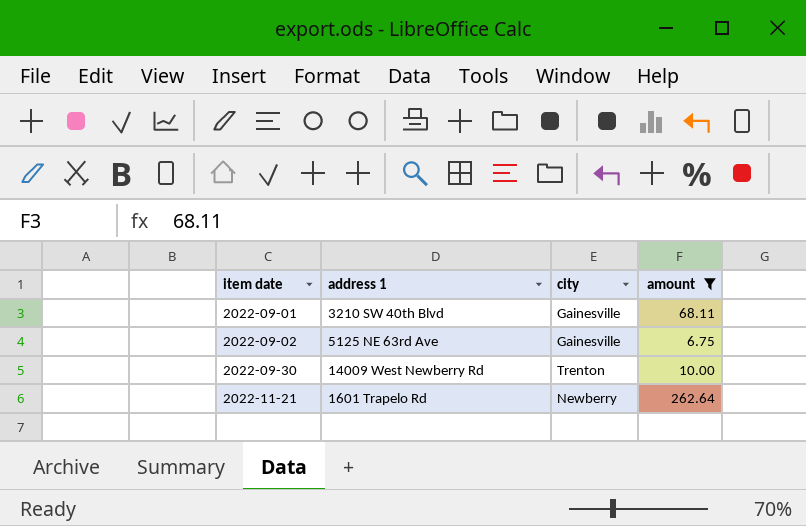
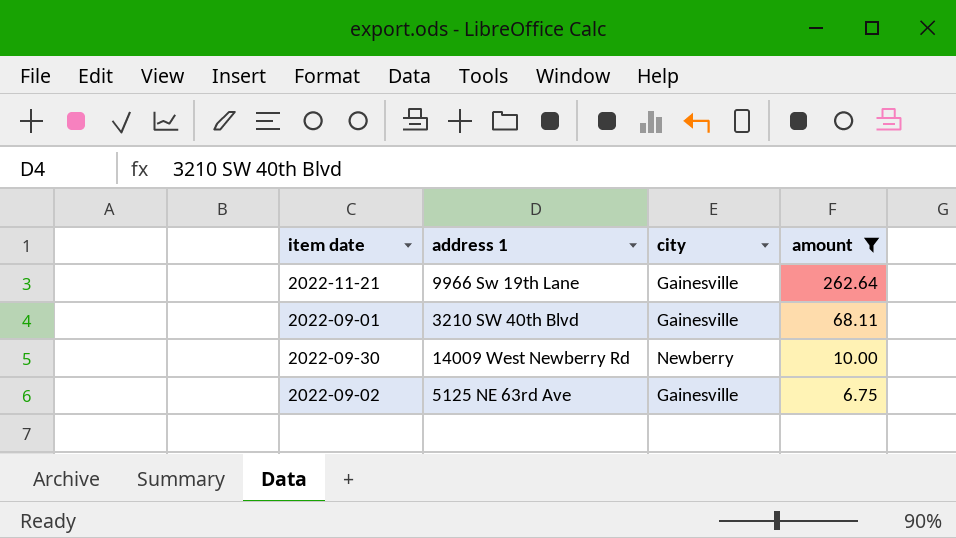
row order: item date ascending -> amount descending
2022-11-21 | address 1: 1601 Trapelo Rd -> 9966 Sw 19th Lane
2022-11-21 | city: Newberry -> Gainesville
2022-09-30 | city: Trenton -> Newberry

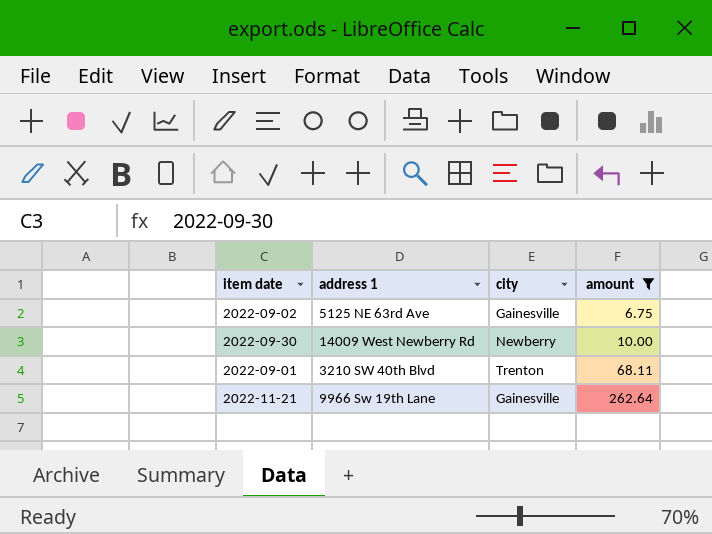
row order: amount descending -> amount ascending
2022-09-01 | city: Gainesville -> Trenton

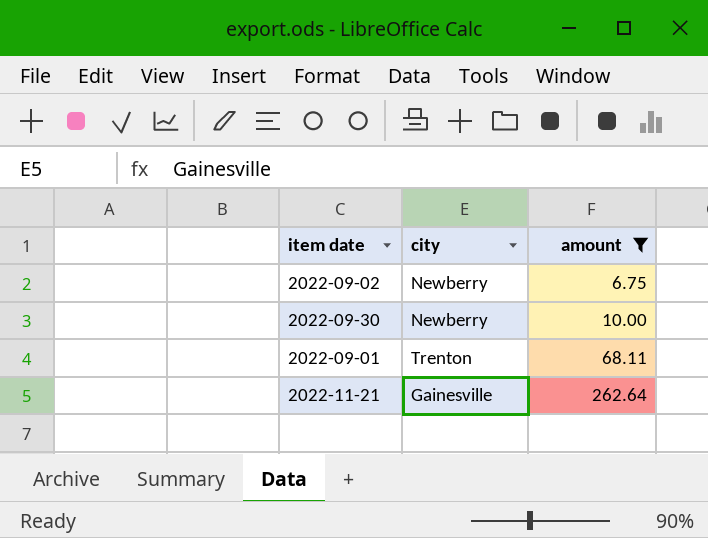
column address 1 | position: 2 -> none
2022-09-02 | city: Gainesville -> Newberry

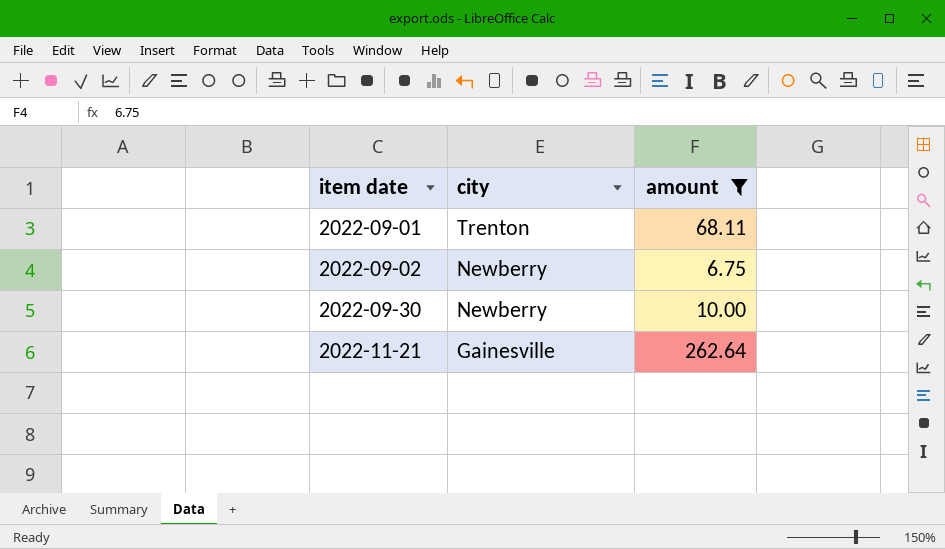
row order: amount ascending -> item date ascending

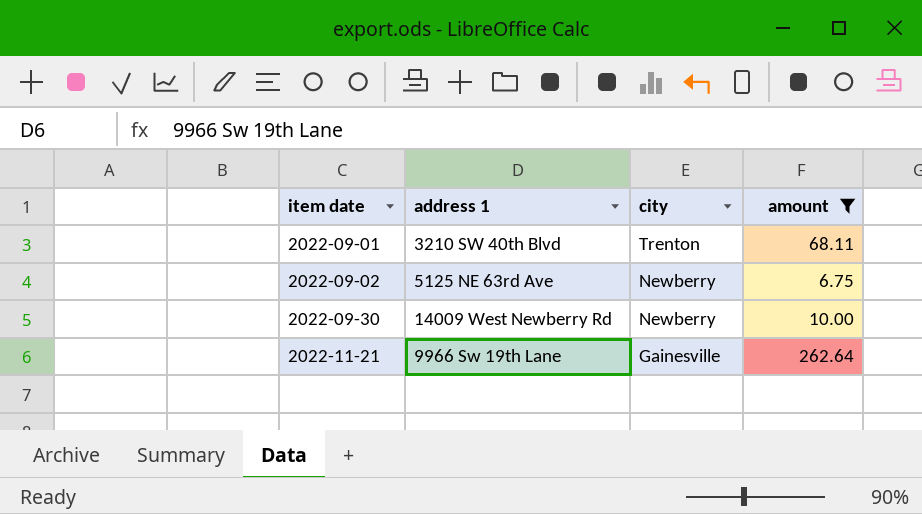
column address 1 | position: none -> 2

